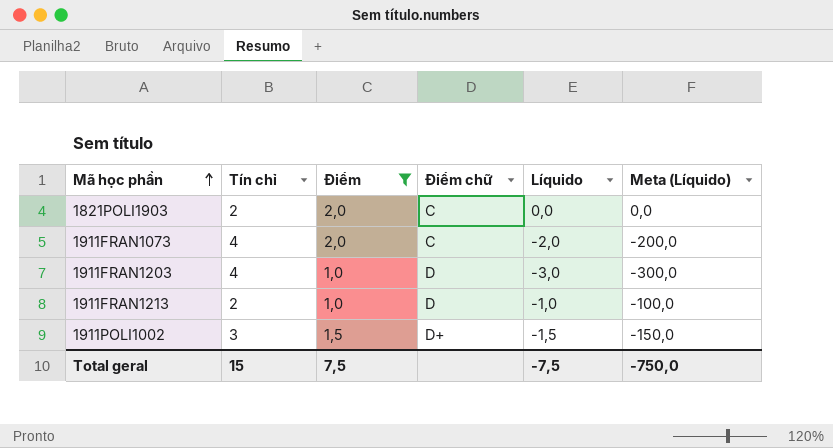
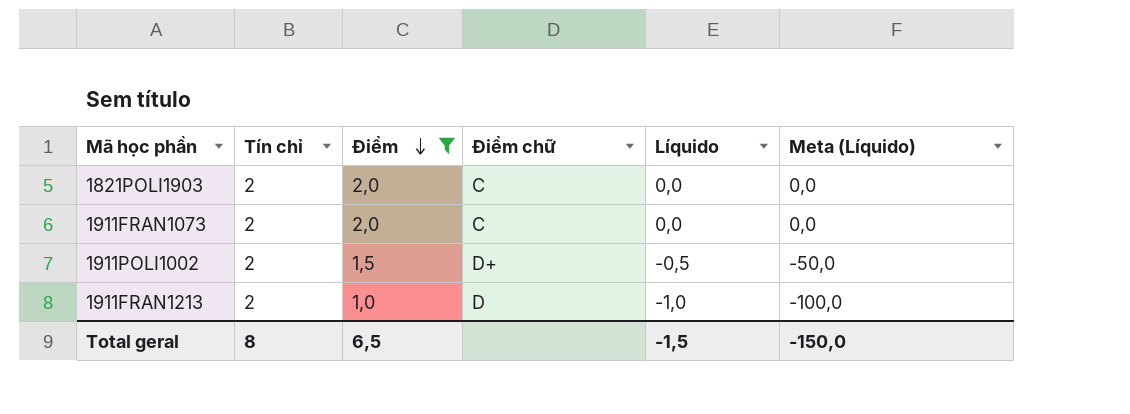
row order: Mã học phần ascending -> Điểm descending
row 1911FRAN1203: 4 | 1,0 | D | -3,0 | -300,0 -> none
1911FRAN1073 | Tín chỉ: 4 -> 2
1911FRAN1073 | Líquido: -2,0 -> 0,0
1911FRAN1073 | Meta (Líquido): -200,0 -> 0,0
1911POLI1002 | Tín chỉ: 3 -> 2
1911POLI1002 | Líquido: -1,5 -> -0,5
1911POLI1002 | Meta (Líquido): -150,0 -> -50,0
Total geral | Tín chỉ: 15 -> 8
Total geral | Điểm: 7,5 -> 6,5
Total geral | Líquido: -7,5 -> -1,5
Total geral | Meta (Líquido): -750,0 -> -150,0

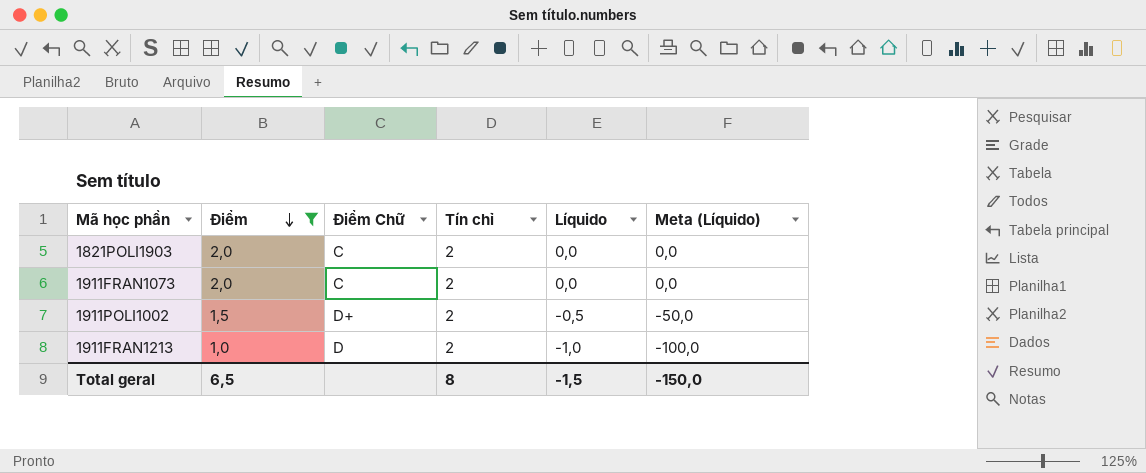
column name: Điểm chữ -> Điểm Chữ
column Tín chỉ | position: 2 -> 4

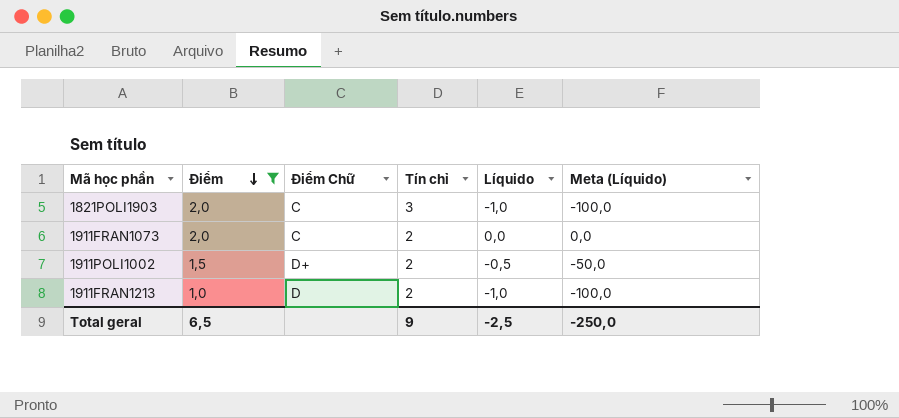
1821POLI1903 | Tín chỉ: 2 -> 3
1821POLI1903 | Líquido: 0,0 -> -1,0
1821POLI1903 | Meta (Líquido): 0,0 -> -100,0
Total geral | Tín chỉ: 8 -> 9
Total geral | Líquido: -1,5 -> -2,5
Total geral | Meta (Líquido): -150,0 -> -250,0

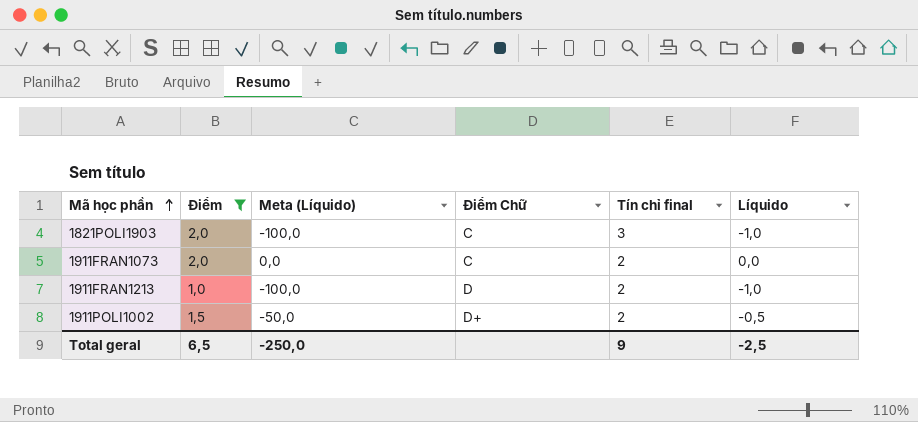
row order: Điểm descending -> Mã học phần ascending
column Meta (Líquido) | position: 6 -> 3
column name: Tín chỉ -> Tín chỉ final

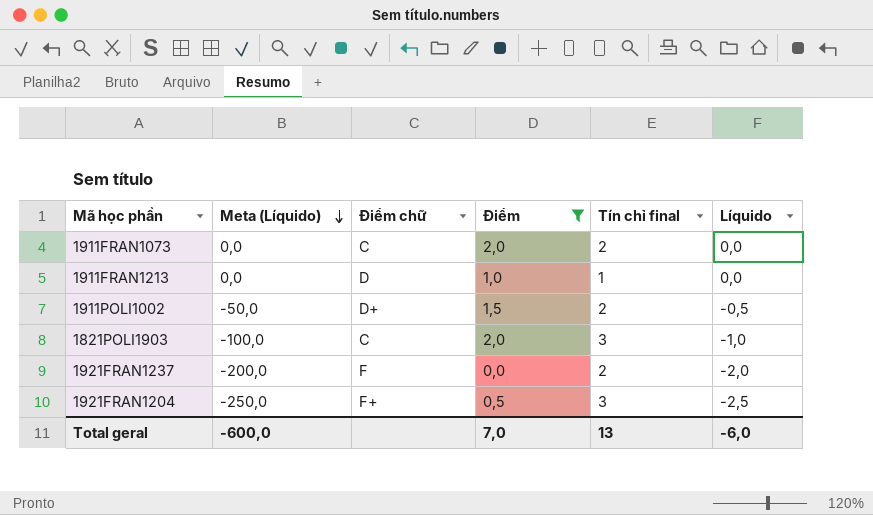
row order: Mã học phần ascending -> Meta (Líquido) descending
column name: Điểm Chữ -> Điểm chữ
column Điểm | position: 2 -> 4
1911FRAN1213 | Meta (Líquido): -100,0 -> 0,0
1911FRAN1213 | Tín chỉ final: 2 -> 1
1911FRAN1213 | Líquido: -1,0 -> 0,0
row 1921FRAN1237: none -> -200,0 | F | 0,0 | 2 | -2,0
row 1921FRAN1204: none -> -250,0 | F+ | 0,5 | 3 | -2,5
Total geral | Meta (Líquido): -250,0 -> -600,0
Total geral | Điểm: 6,5 -> 7,0
Total geral | Tín chỉ final: 9 -> 13
Total geral | Líquido: -2,5 -> -6,0

